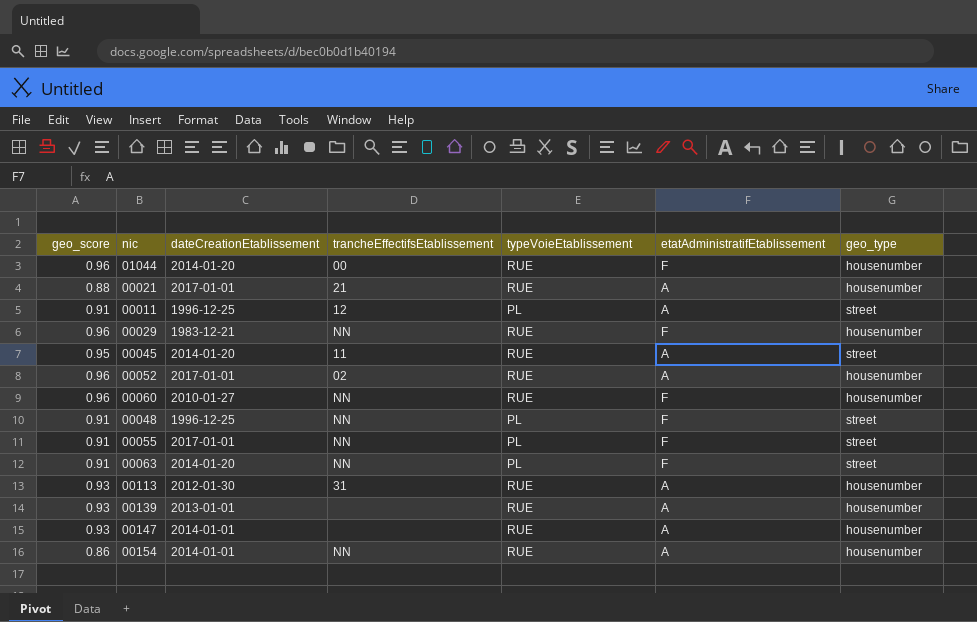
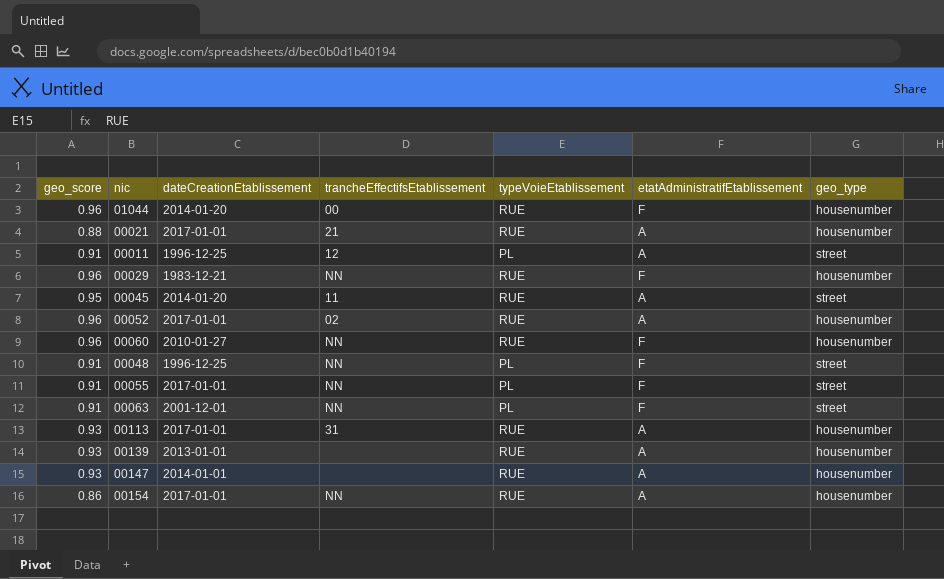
00063 | dateCreationEtablissement: 2014-01-20 -> 2001-12-01
00113 | dateCreationEtablissement: 2012-01-30 -> 2017-01-01
00154 | dateCreationEtablissement: 2014-01-01 -> 2017-01-01

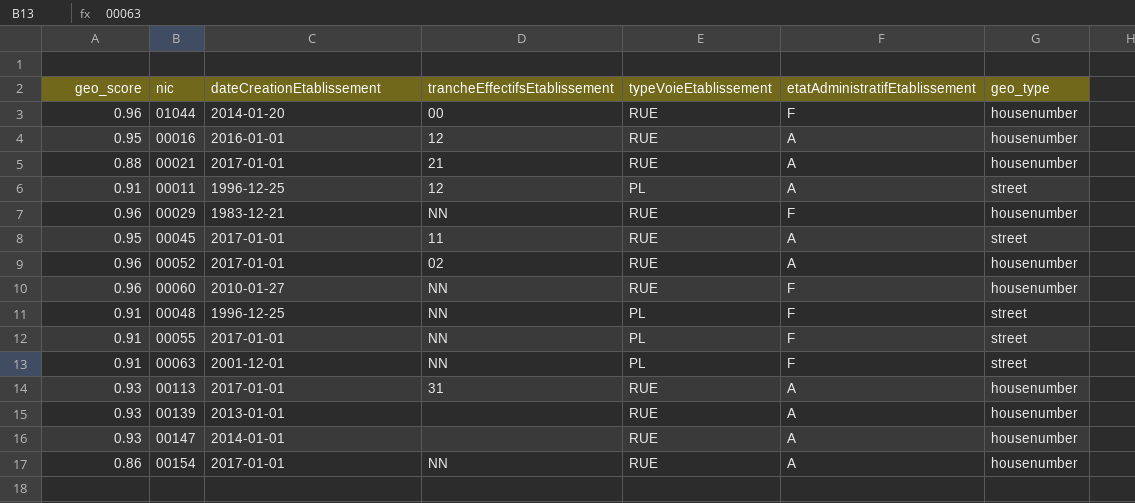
row 00016: none -> 0.95 | 2016-01-01 | 12 | RUE | A | housenumber
00045 | dateCreationEtablissement: 2014-01-20 -> 2017-01-01

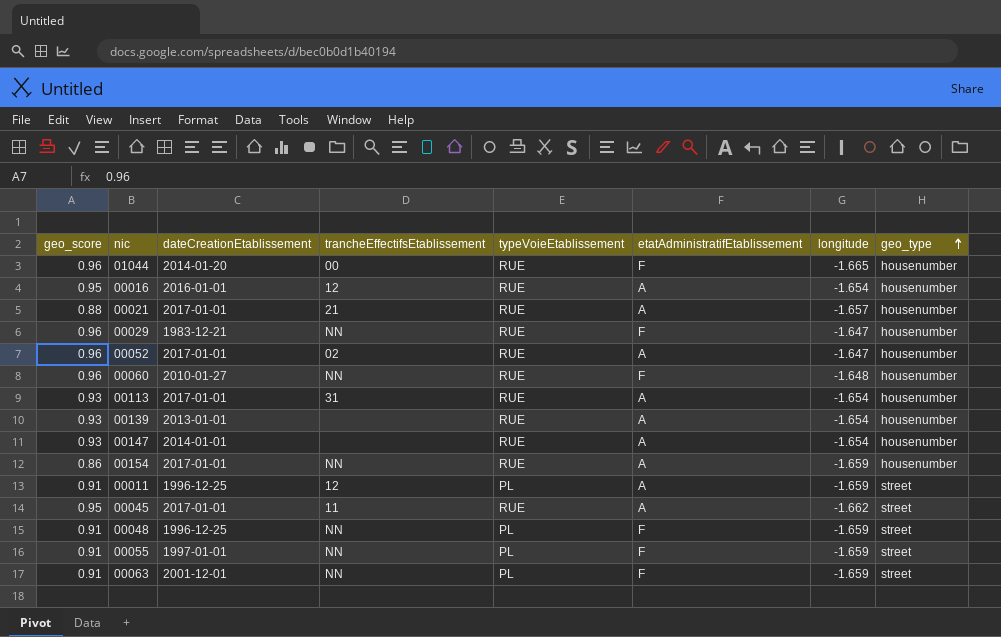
row order: none -> geo_type ascending
column longitude | position: none -> 7
00055 | dateCreationEtablissement: 2017-01-01 -> 1997-01-01

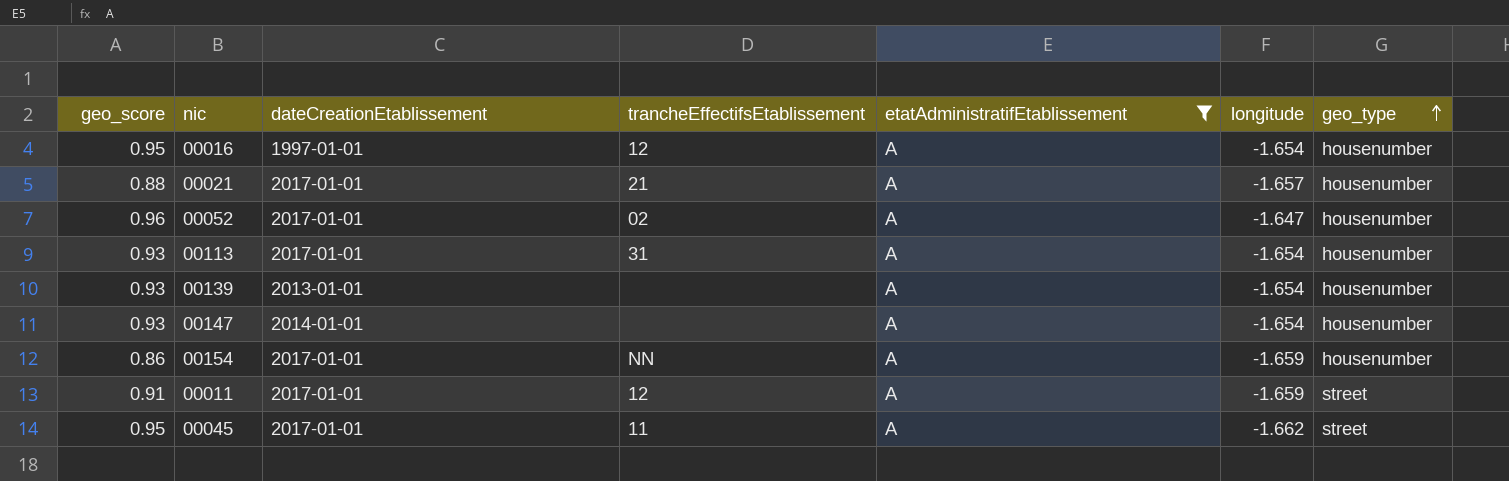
filter: none -> etatAdministratifEtablissement = A
column typeVoieEtablissement | position: 5 -> none
00016 | dateCreationEtablissement: 2016-01-01 -> 1997-01-01
00011 | dateCreationEtablissement: 1996-12-25 -> 2017-01-01

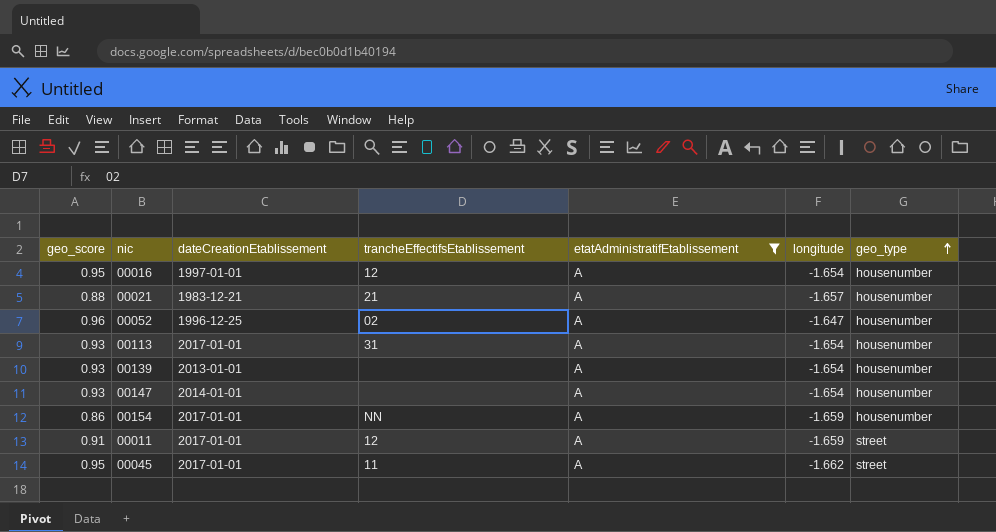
00021 | dateCreationEtablissement: 2017-01-01 -> 1983-12-21
00052 | dateCreationEtablissement: 2017-01-01 -> 1996-12-25

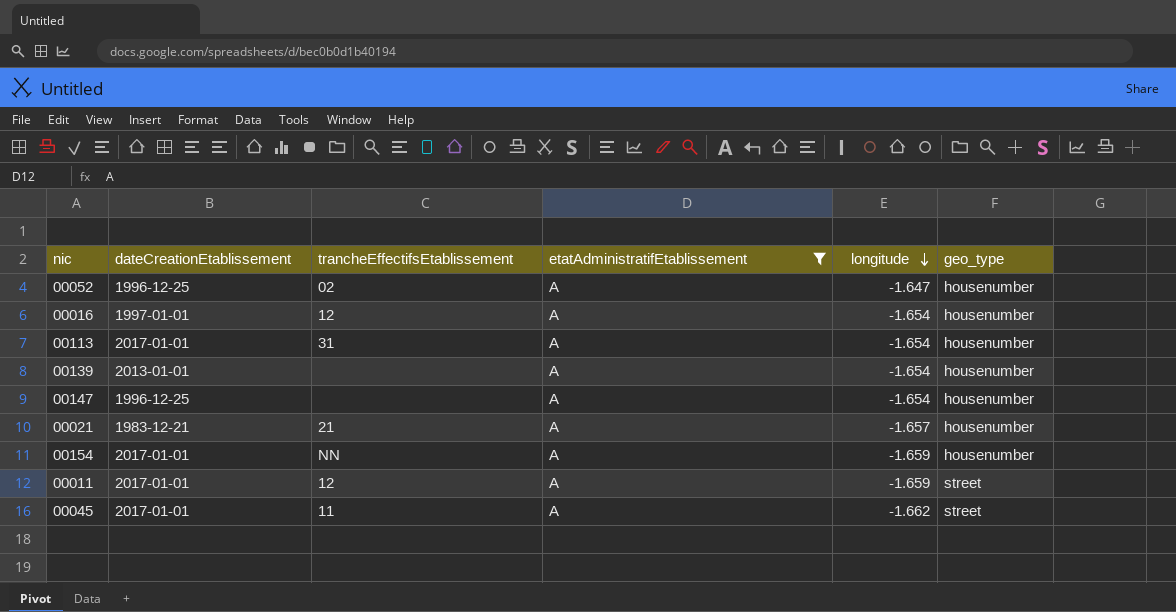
row order: geo_type ascending -> longitude descending
column geo_score | position: 1 -> none
00147 | dateCreationEtablissement: 2014-01-01 -> 1996-12-25

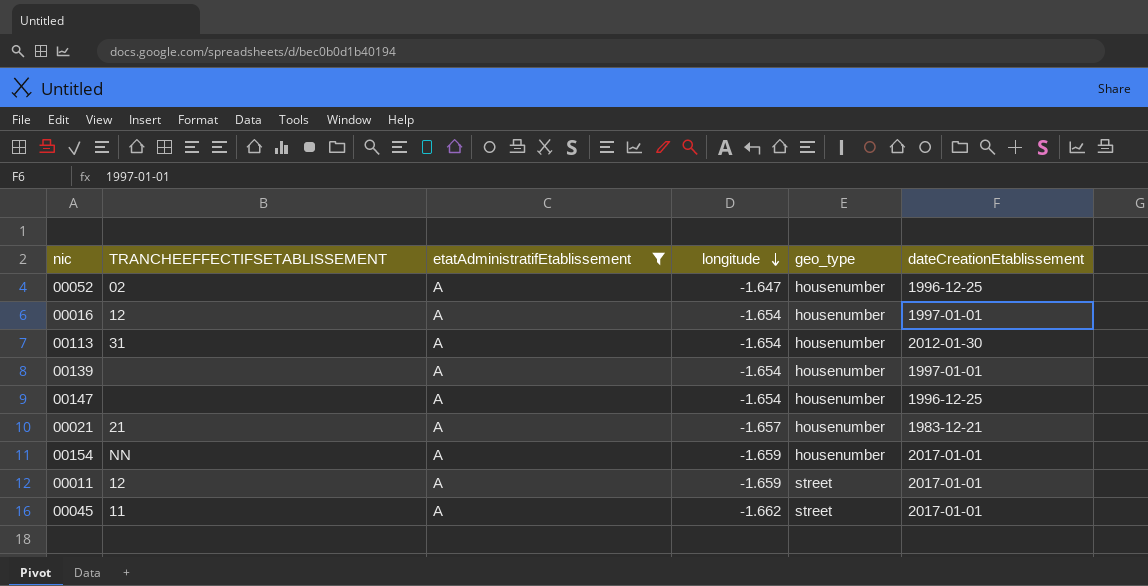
column name: trancheEffectifsEtablissement -> TRANCHEEFFECTIFSETABLISSEMENT
column dateCreationEtablissement | position: 2 -> 6
00113 | dateCreationEtablissement: 2017-01-01 -> 2012-01-30
00139 | dateCreationEtablissement: 2013-01-01 -> 1997-01-01

